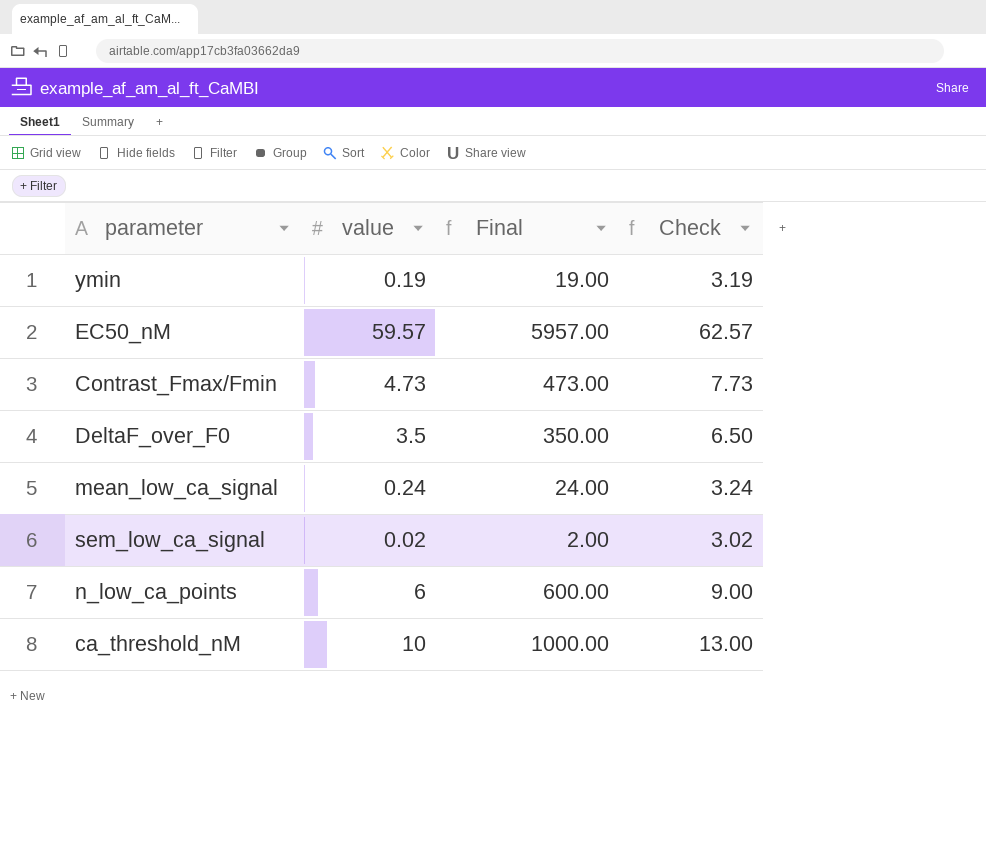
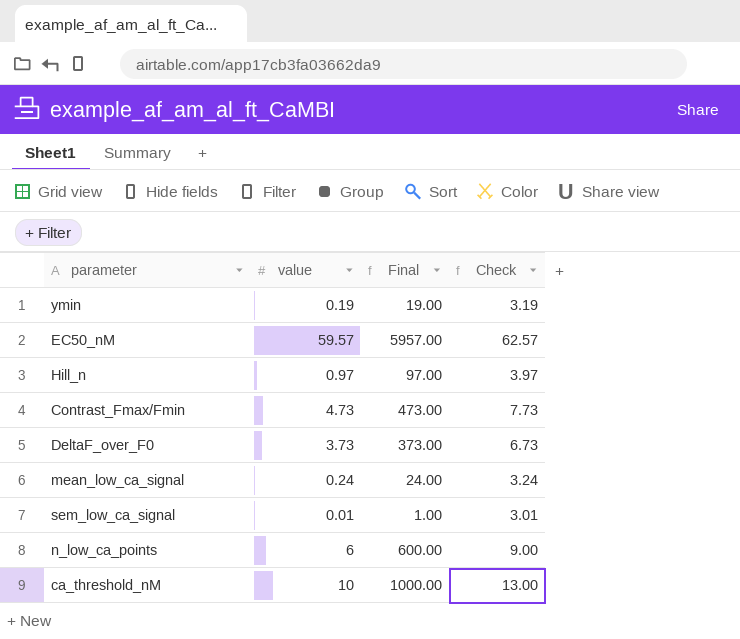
row Hill_n: none -> 0.97 | 97.00 | 3.97
DeltaF_over_F0 | value: 3.5 -> 3.73
DeltaF_over_F0 | Final: 350.00 -> 373.00
DeltaF_over_F0 | Check: 6.50 -> 6.73
sem_low_ca_signal | value: 0.02 -> 0.01
sem_low_ca_signal | Final: 2.00 -> 1.00
sem_low_ca_signal | Check: 3.02 -> 3.01

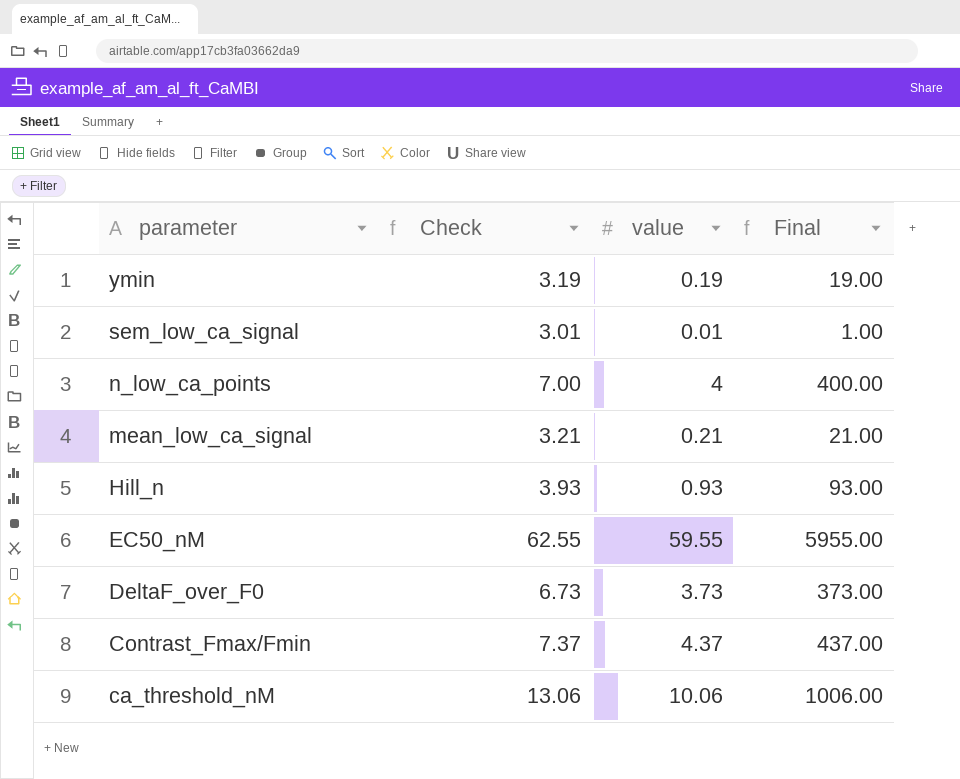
row order: none -> parameter descending
column Check | position: 4 -> 2
n_low_ca_points | Check: 9.00 -> 7.00
n_low_ca_points | value: 6 -> 4
n_low_ca_points | Final: 600.00 -> 400.00
mean_low_ca_signal | Check: 3.24 -> 3.21
mean_low_ca_signal | value: 0.24 -> 0.21
mean_low_ca_signal | Final: 24.00 -> 21.00
Hill_n | Check: 3.97 -> 3.93
Hill_n | value: 0.97 -> 0.93
Hill_n | Final: 97.00 -> 93.00
EC50_nM | Check: 62.57 -> 62.55
EC50_nM | value: 59.57 -> 59.55
EC50_nM | Final: 5957.00 -> 5955.00
Contrast_Fmax/Fmin | Check: 7.73 -> 7.37
Contrast_Fmax/Fmin | value: 4.73 -> 4.37
Contrast_Fmax/Fmin | Final: 473.00 -> 437.00
ca_threshold_nM | Check: 13.00 -> 13.06
ca_threshold_nM | value: 10 -> 10.06
ca_threshold_nM | Final: 1000.00 -> 1006.00

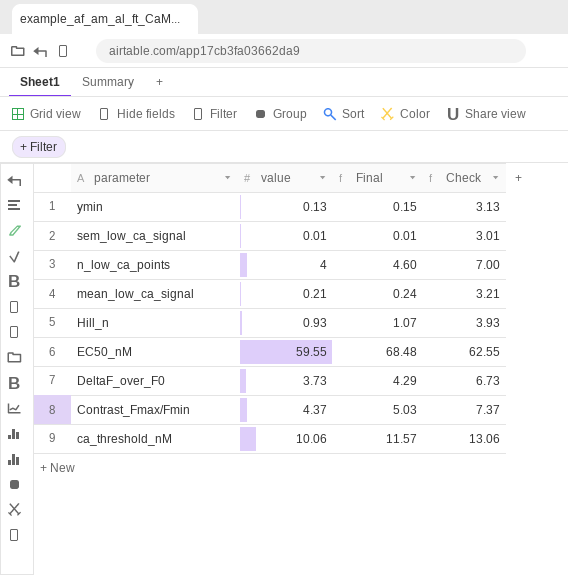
column Final | formula: [value] * 100 -> [value] * 1.15
column Check | position: 2 -> 4
ymin | value: 0.19 -> 0.13
ymin | Check: 3.19 -> 3.13

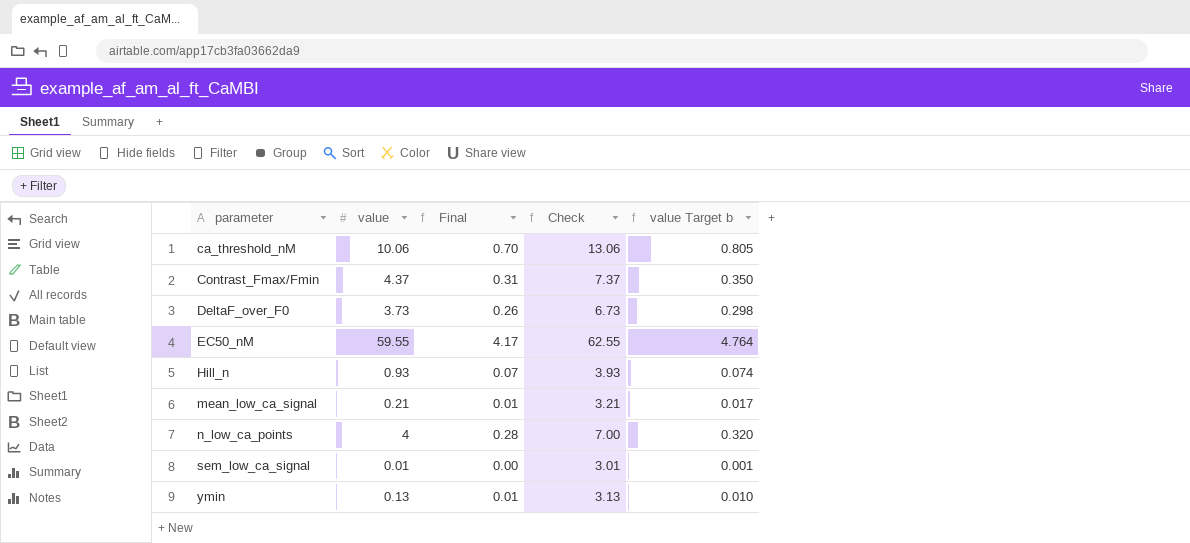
row order: parameter descending -> parameter ascending
column Final | formula: [value] * 1.15 -> [value] * 0.07
column value Target b | formula: none -> [value] * 0.08

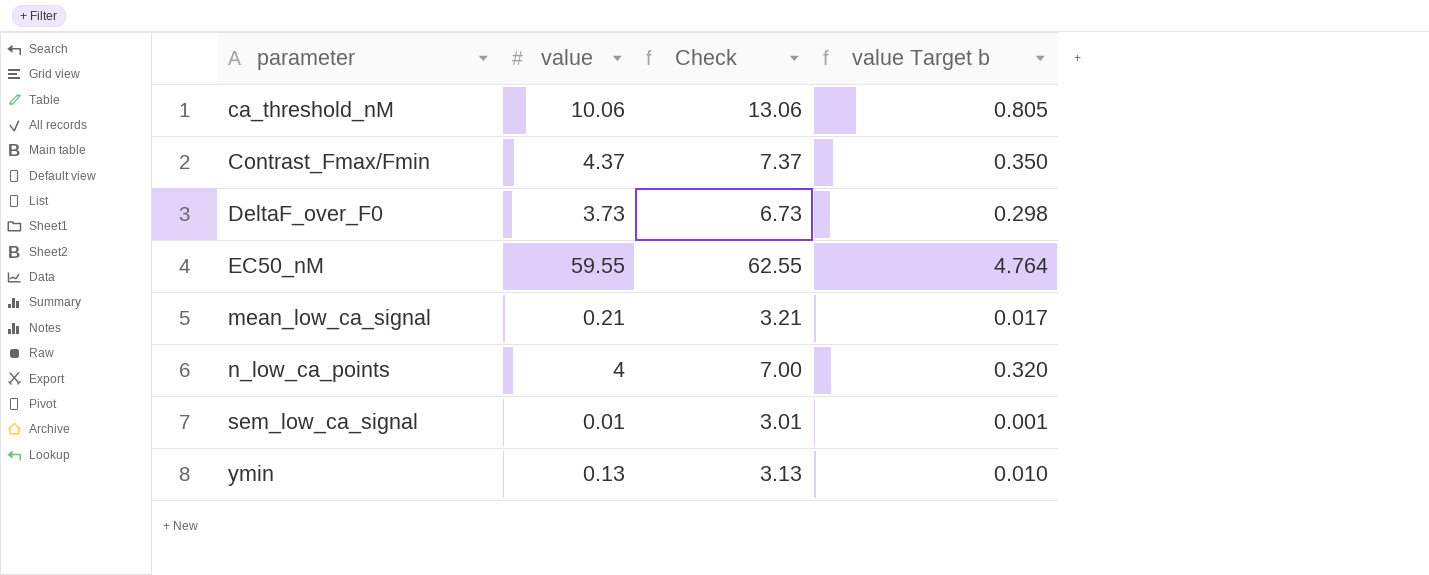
column Final | formula: [value] * 0.07 -> none
row Hill_n: 0.93 | 0.07 | 3.93 | 0.074 -> none

